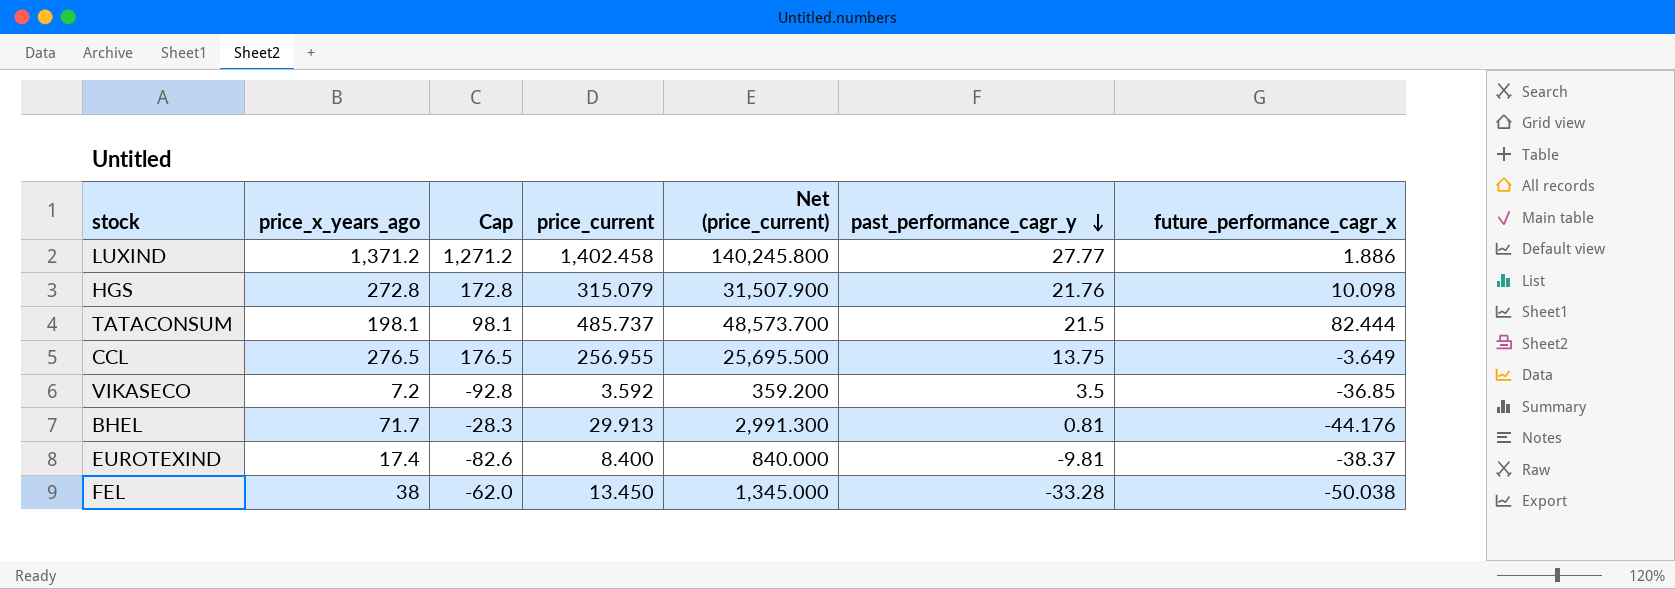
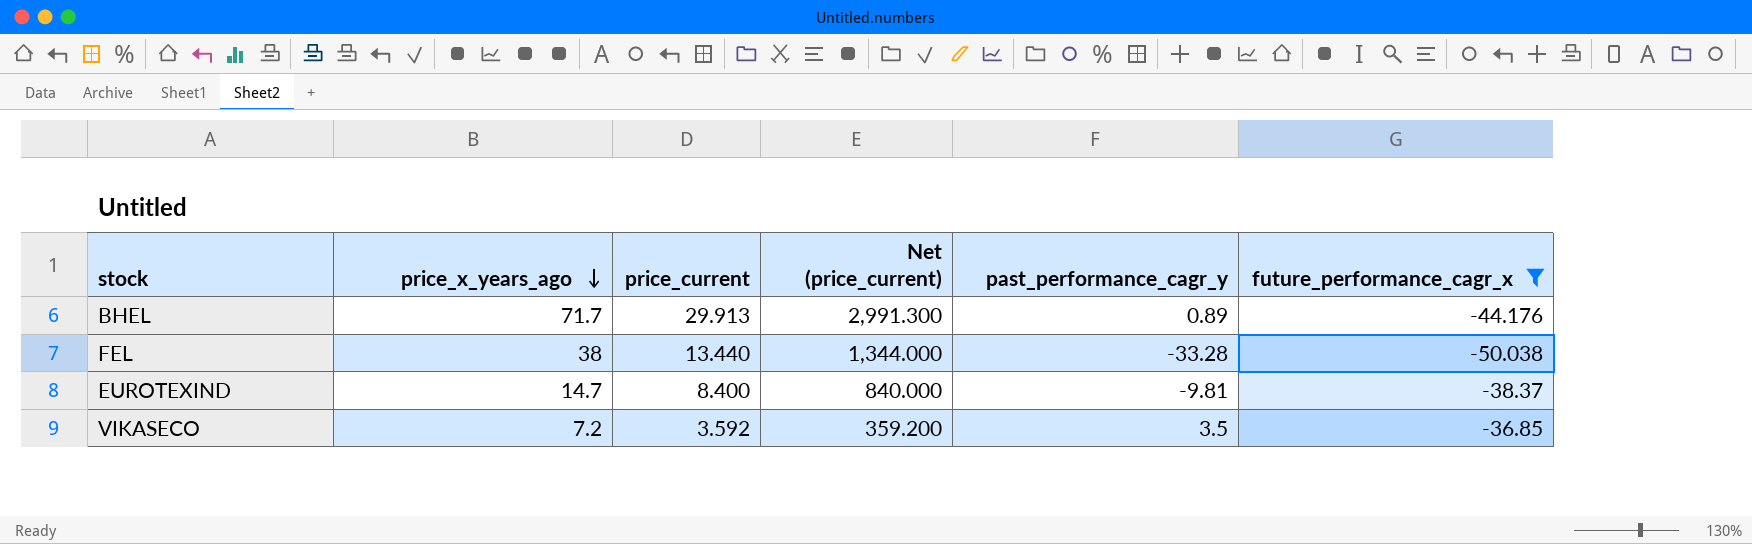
filter: none -> future_performance_cagr_x <= -36.85
row order: past_performance_cagr_y descending -> price_x_years_ago descending
column Cap | formula: [price_x_years_ago] - 100 -> none
BHEL | past_performance_cagr_y: 0.81 -> 0.89
FEL | price_current: 13.450 -> 13.440
FEL | Net (price_current): 1,345.000 -> 1,344.000
EUROTEXIND | price_x_years_ago: 17.4 -> 14.7

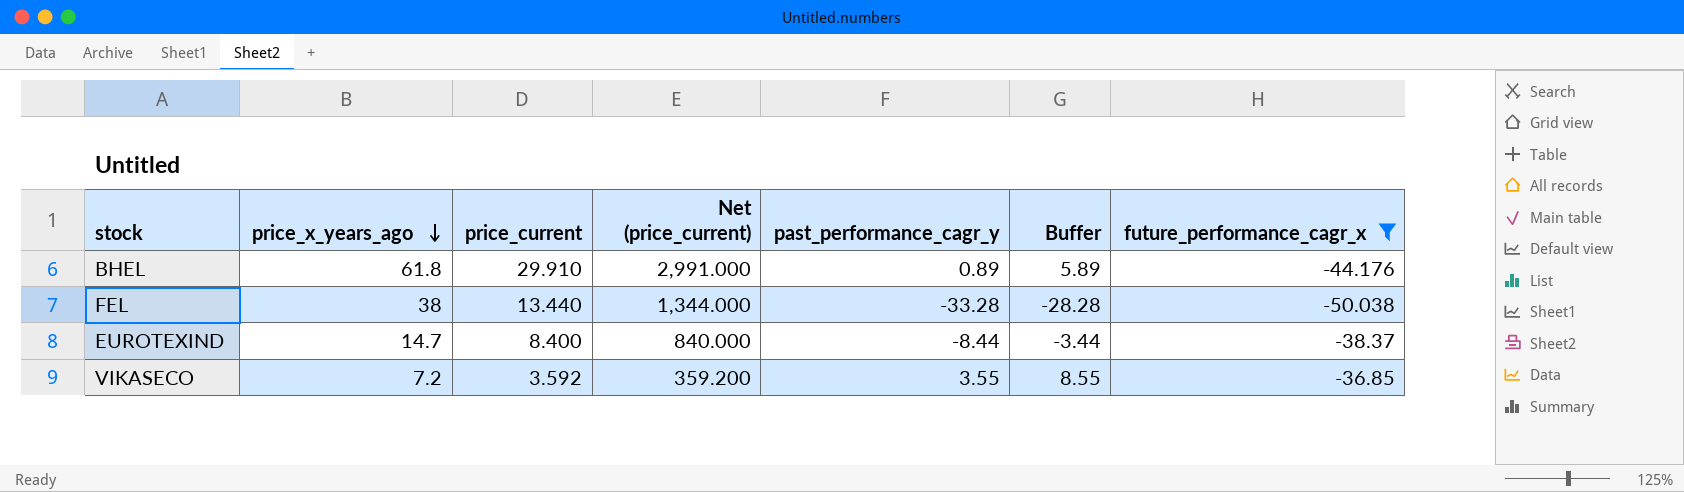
column Buffer | formula: none -> [past_performance_cagr_y] + 5
BHEL | price_x_years_ago: 71.7 -> 61.8
BHEL | price_current: 29.913 -> 29.910
BHEL | Net (price_current): 2,991.300 -> 2,991.000
EUROTEXIND | past_performance_cagr_y: -9.81 -> -8.44
VIKASECO | past_performance_cagr_y: 3.5 -> 3.55

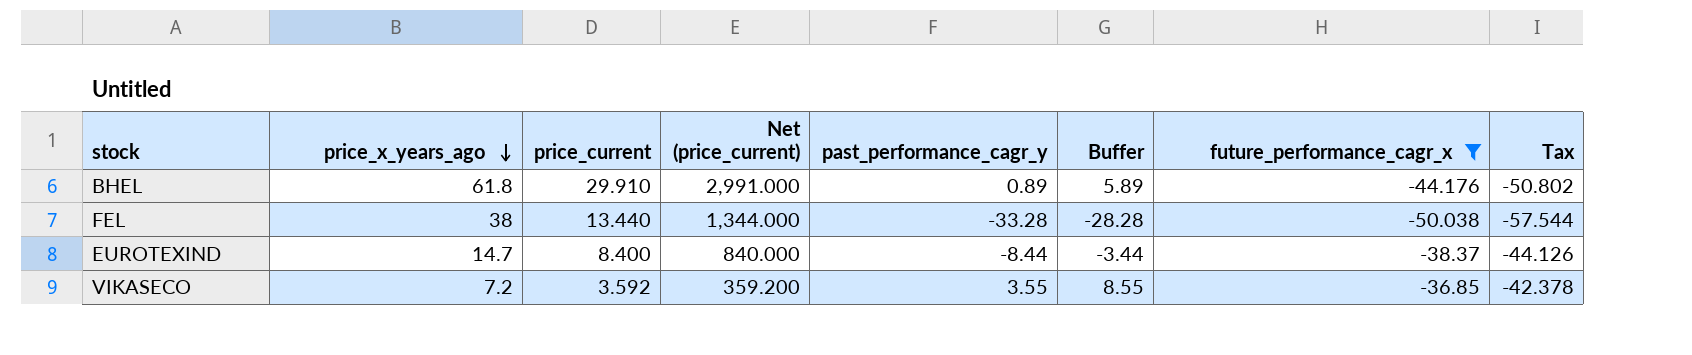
column Tax | formula: none -> [future_performance_cagr_x] * 1.15

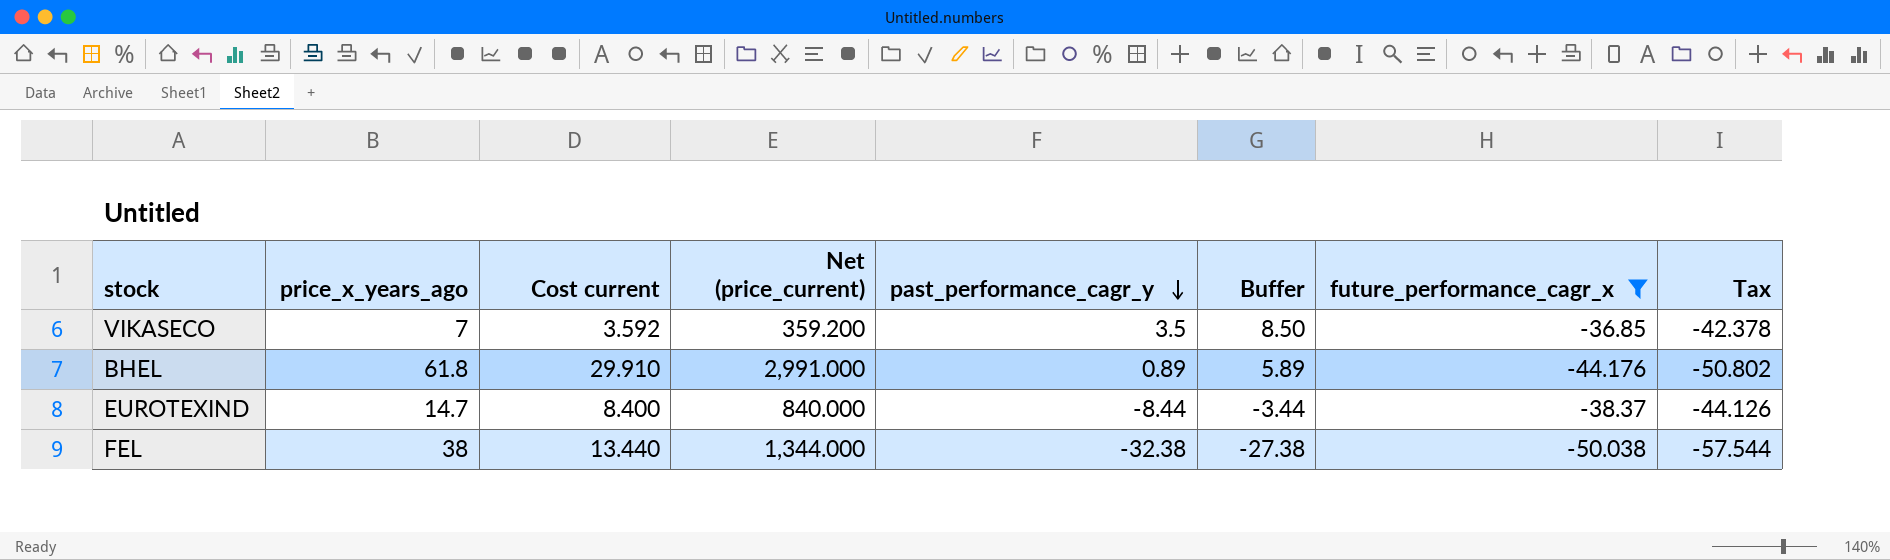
row order: price_x_years_ago descending -> past_performance_cagr_y descending
column name: price_current -> Cost current
VIKASECO | price_x_years_ago: 7.2 -> 7
VIKASECO | past_performance_cagr_y: 3.55 -> 3.5
VIKASECO | Buffer: 8.55 -> 8.50
FEL | past_performance_cagr_y: -33.28 -> -32.38
FEL | Buffer: -28.28 -> -27.38

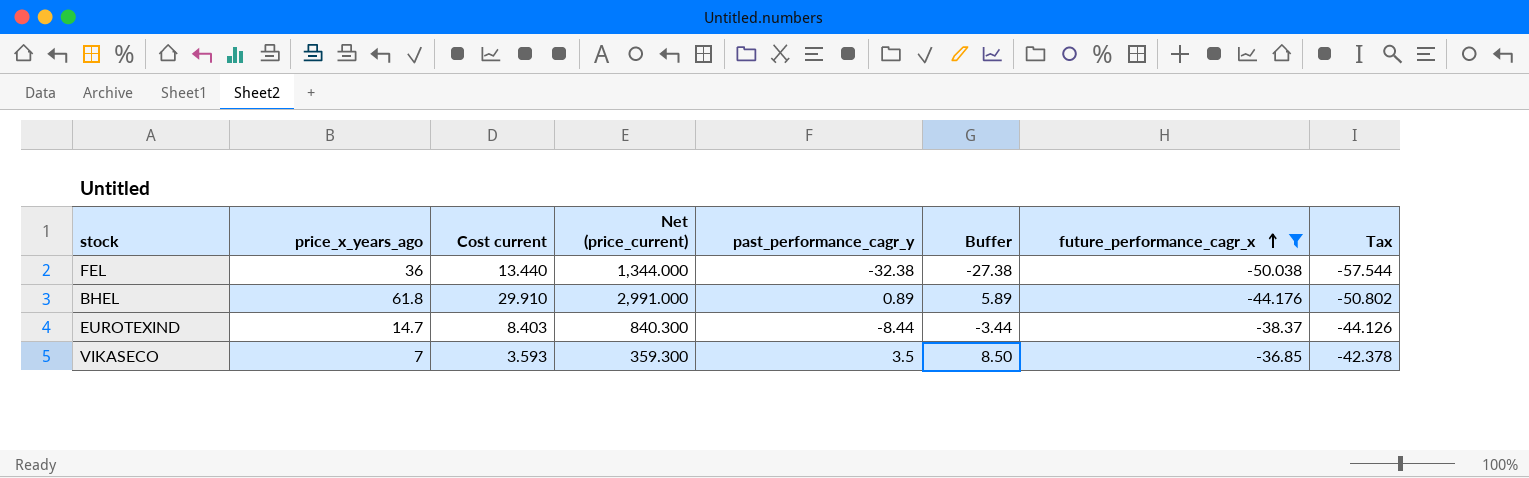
row order: past_performance_cagr_y descending -> future_performance_cagr_x ascending
FEL | price_x_years_ago: 38 -> 36
EUROTEXIND | Cost current: 8.400 -> 8.403
EUROTEXIND | Net (price_current): 840.000 -> 840.300
VIKASECO | Cost current: 3.592 -> 3.593
VIKASECO | Net (price_current): 359.200 -> 359.300

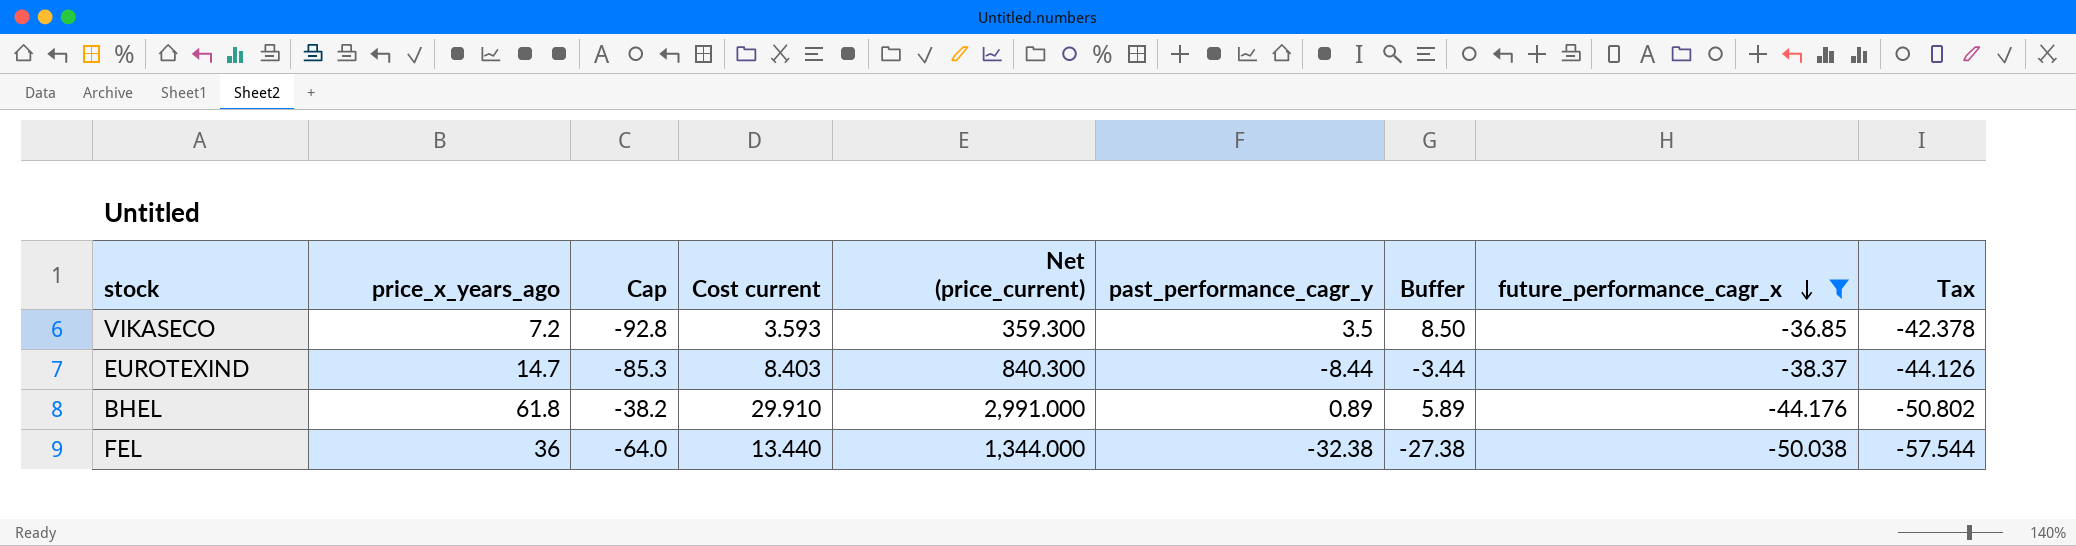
row order: future_performance_cagr_x ascending -> future_performance_cagr_x descending
column Cap | formula: none -> [price_x_years_ago] - 100
VIKASECO | price_x_years_ago: 7 -> 7.2

